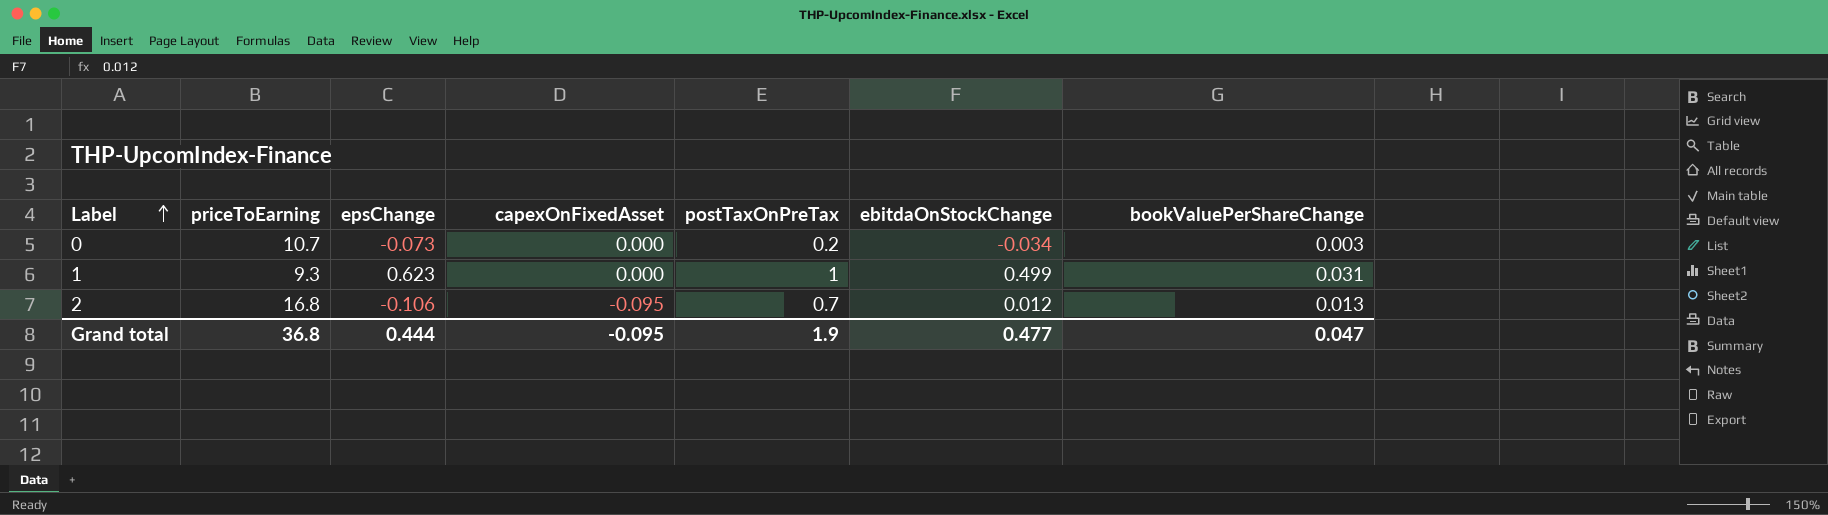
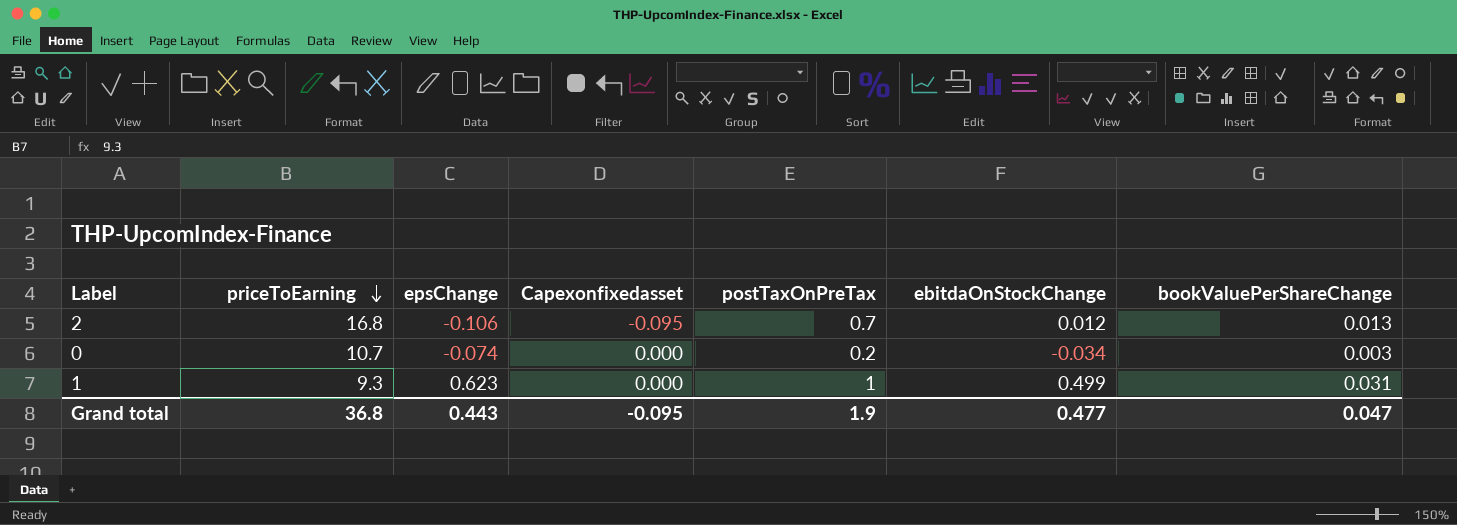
row order: Label ascending -> priceToEarning descending
column name: capexOnFixedAsset -> Capexonfixedasset
0 | epsChange: -0.073 -> -0.074
Grand total | epsChange: 0.444 -> 0.443

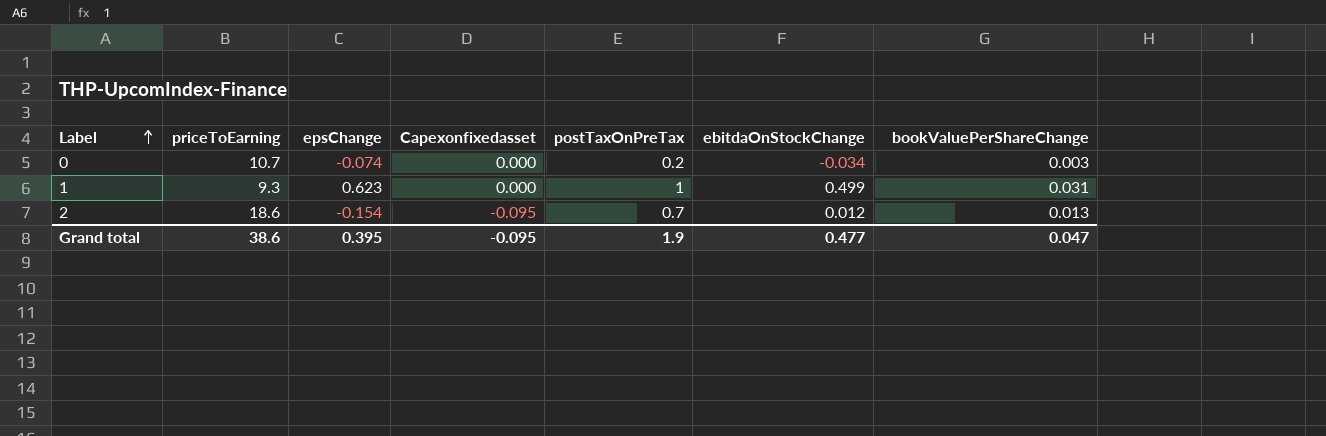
row order: priceToEarning descending -> Label ascending
2 | priceToEarning: 16.8 -> 18.6
2 | epsChange: -0.106 -> -0.154
Grand total | priceToEarning: 36.8 -> 38.6
Grand total | epsChange: 0.443 -> 0.395

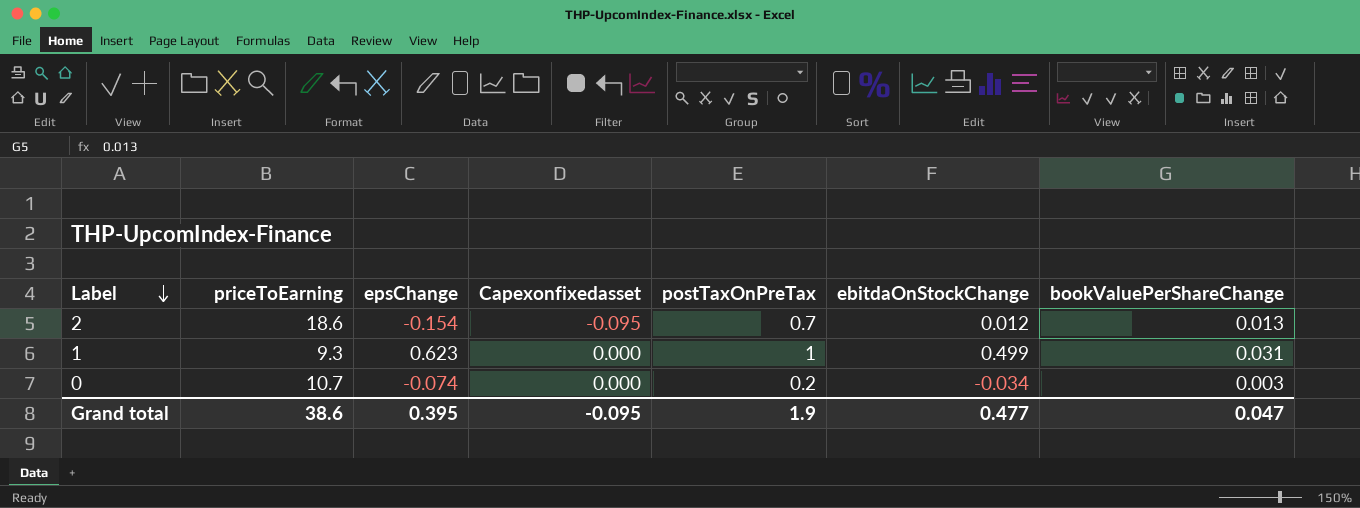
row order: Label ascending -> Label descending

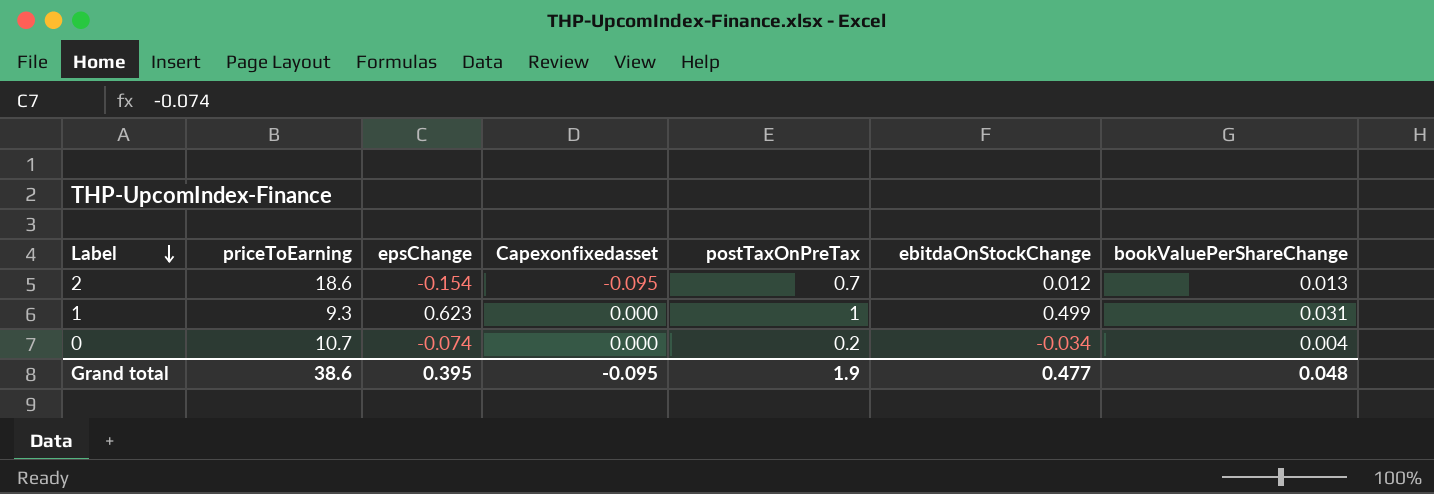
0 | bookValuePerShareChange: 0.003 -> 0.004
Grand total | bookValuePerShareChange: 0.047 -> 0.048

